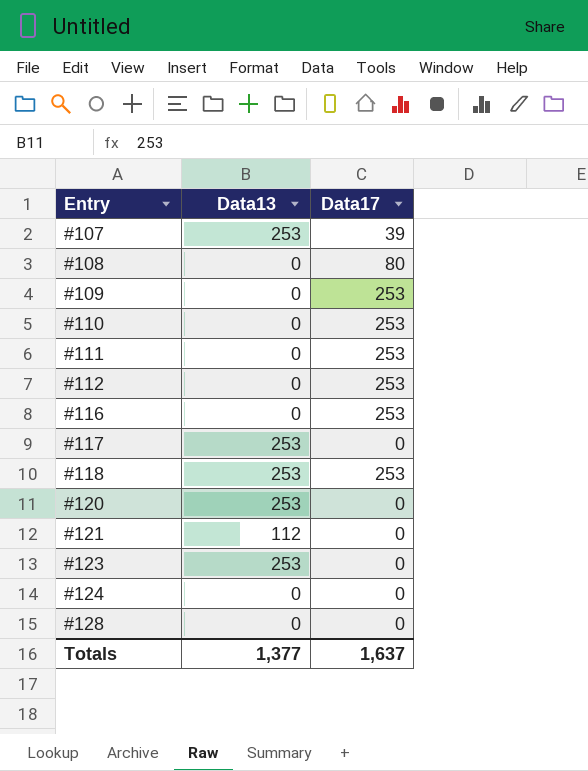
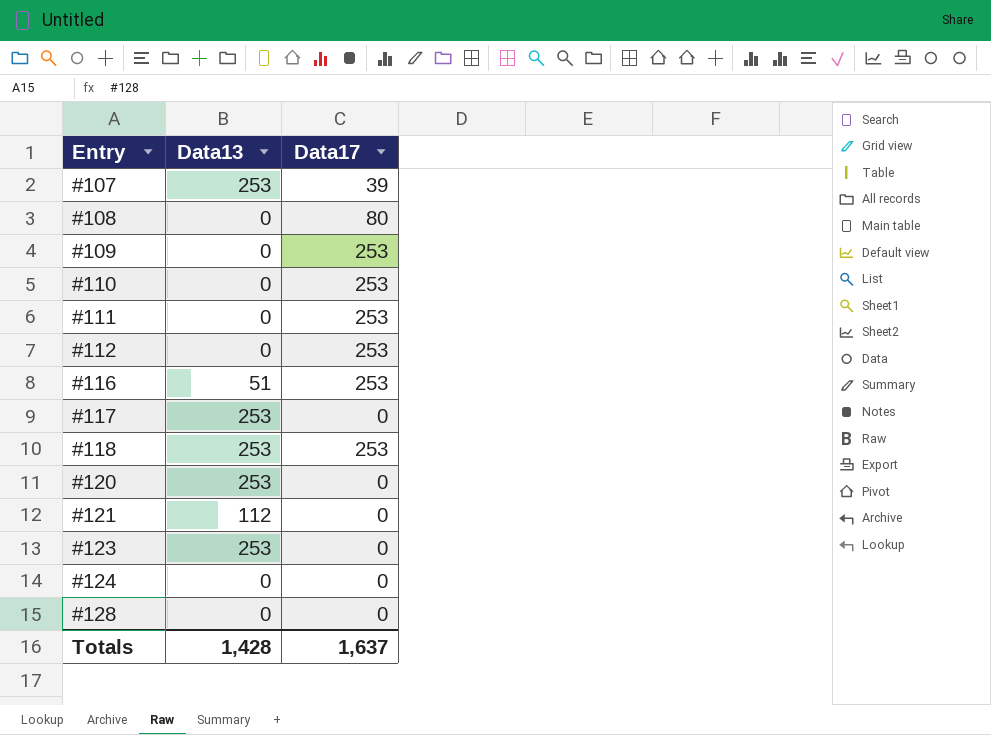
#116 | Data13: 0 -> 51
Totals | Data13: 1,377 -> 1,428

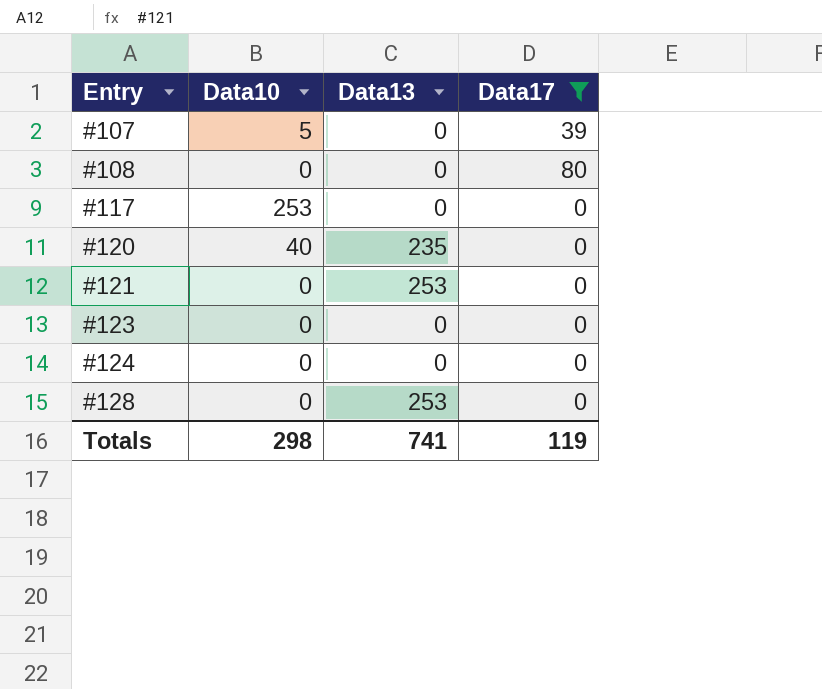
filter: none -> Data17 != 253
column Data10 | position: none -> 2
#107 | Data13: 253 -> 0
#117 | Data13: 253 -> 0
#120 | Data13: 253 -> 235
#121 | Data13: 112 -> 253
#123 | Data13: 253 -> 0
#128 | Data13: 0 -> 253
Totals | Data13: 1,428 -> 741
Totals | Data17: 1,637 -> 119

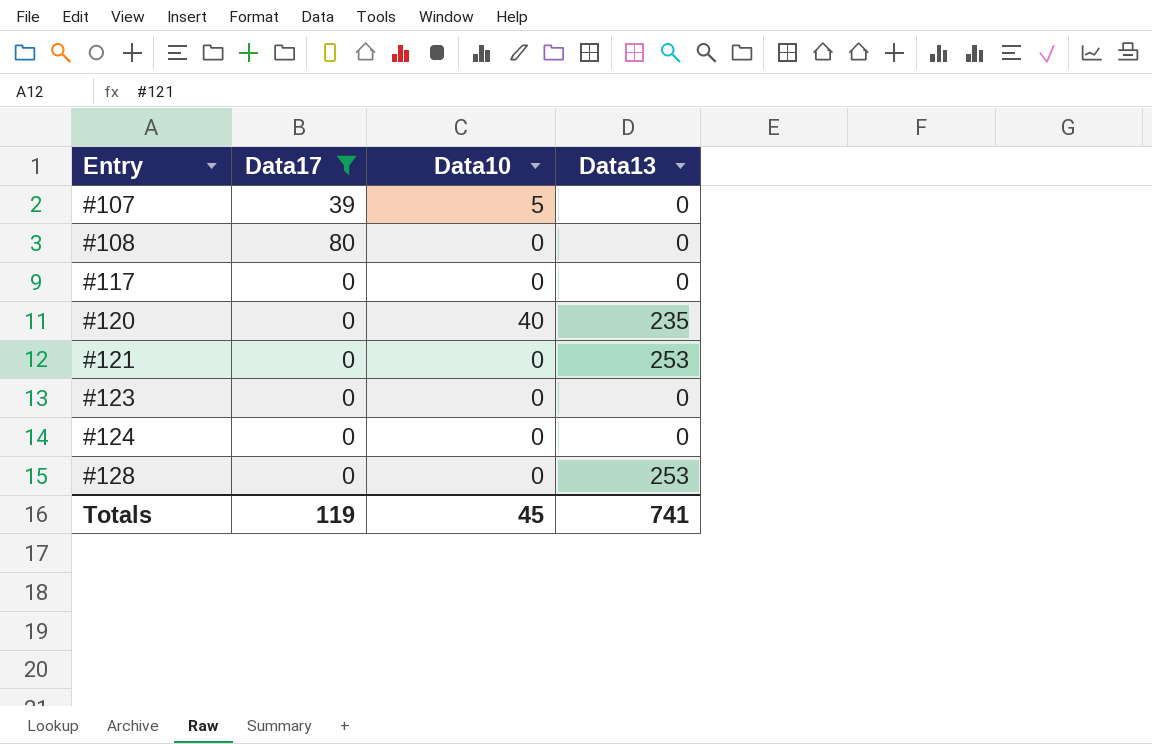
column Data17 | position: 4 -> 2
#117 | Data10: 253 -> 0
Totals | Data10: 298 -> 45

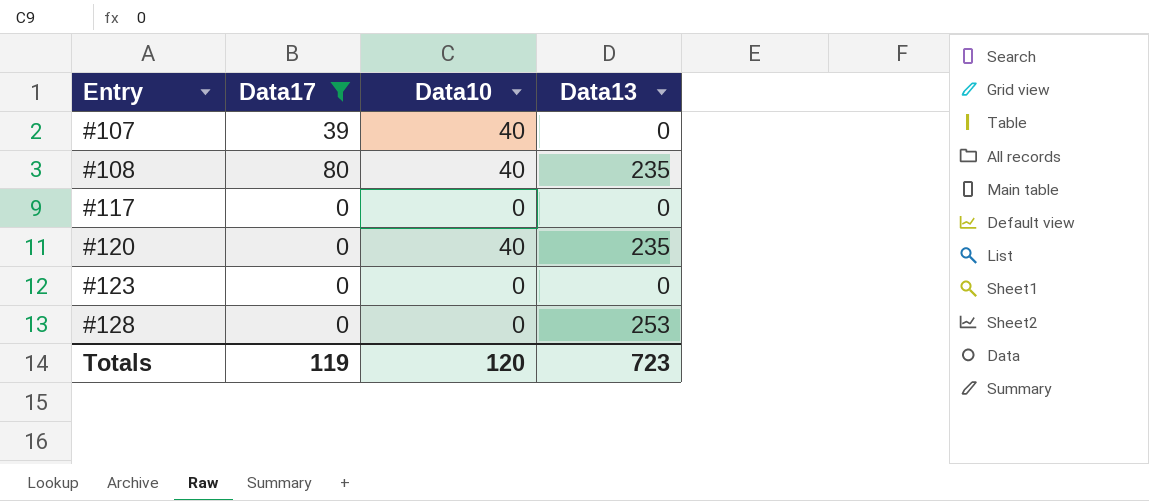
row #121: 0 | 0 | 253 -> none
row #124: 0 | 0 | 0 -> none
#107 | Data10: 5 -> 40
#108 | Data10: 0 -> 40
#108 | Data13: 0 -> 235
Totals | Data10: 45 -> 120
Totals | Data13: 741 -> 723

